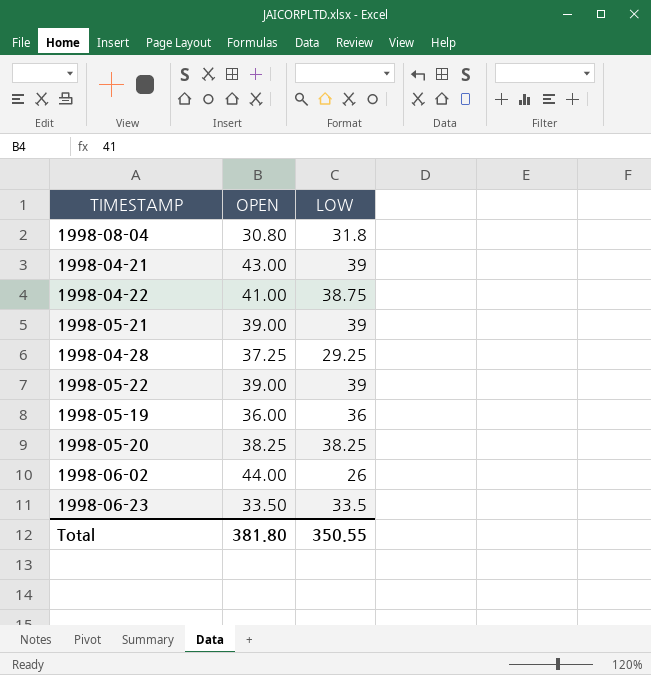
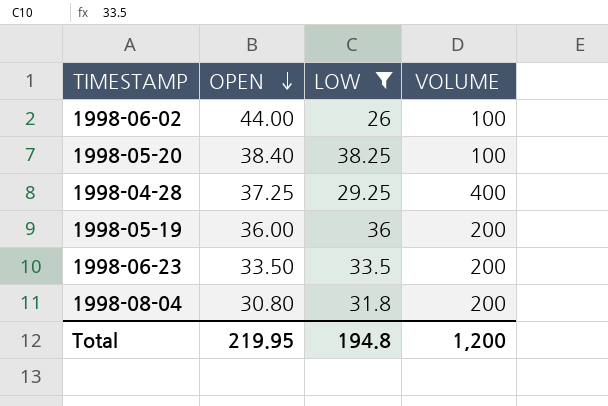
filter: none -> LOW <= 38.25
row order: none -> OPEN descending
column VOLUME | position: none -> 4
1998-05-20 | OPEN: 38.25 -> 38.40
Total | OPEN: 381.80 -> 219.95
Total | LOW: 350.55 -> 194.8

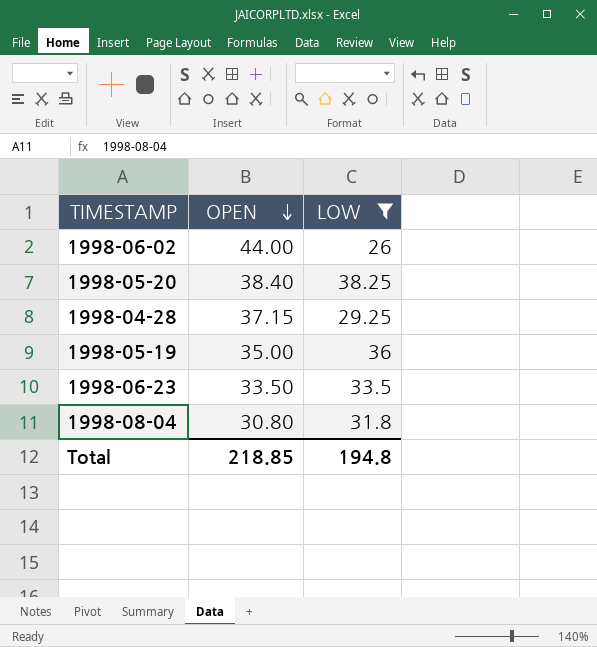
column VOLUME | position: 4 -> none
1998-04-28 | OPEN: 37.25 -> 37.15
1998-05-19 | OPEN: 36.00 -> 35.00
Total | OPEN: 219.95 -> 218.85

